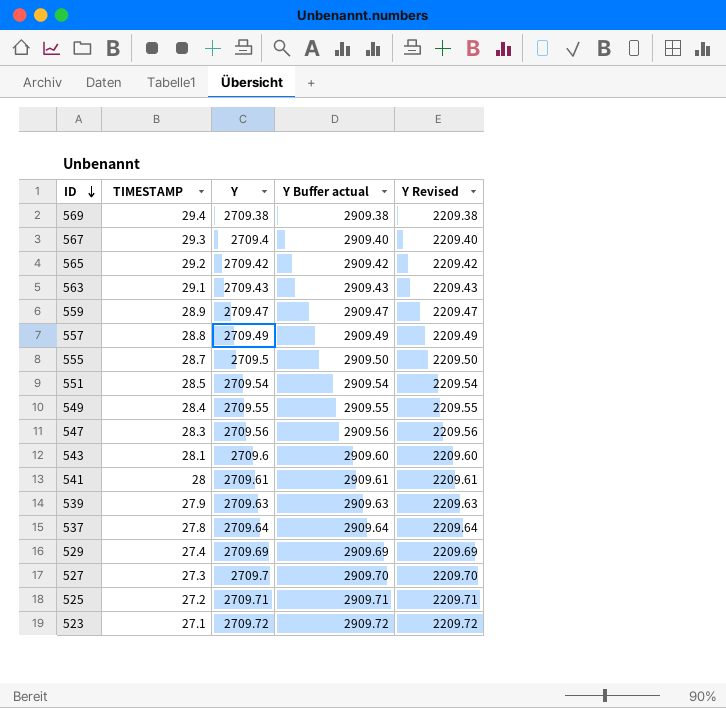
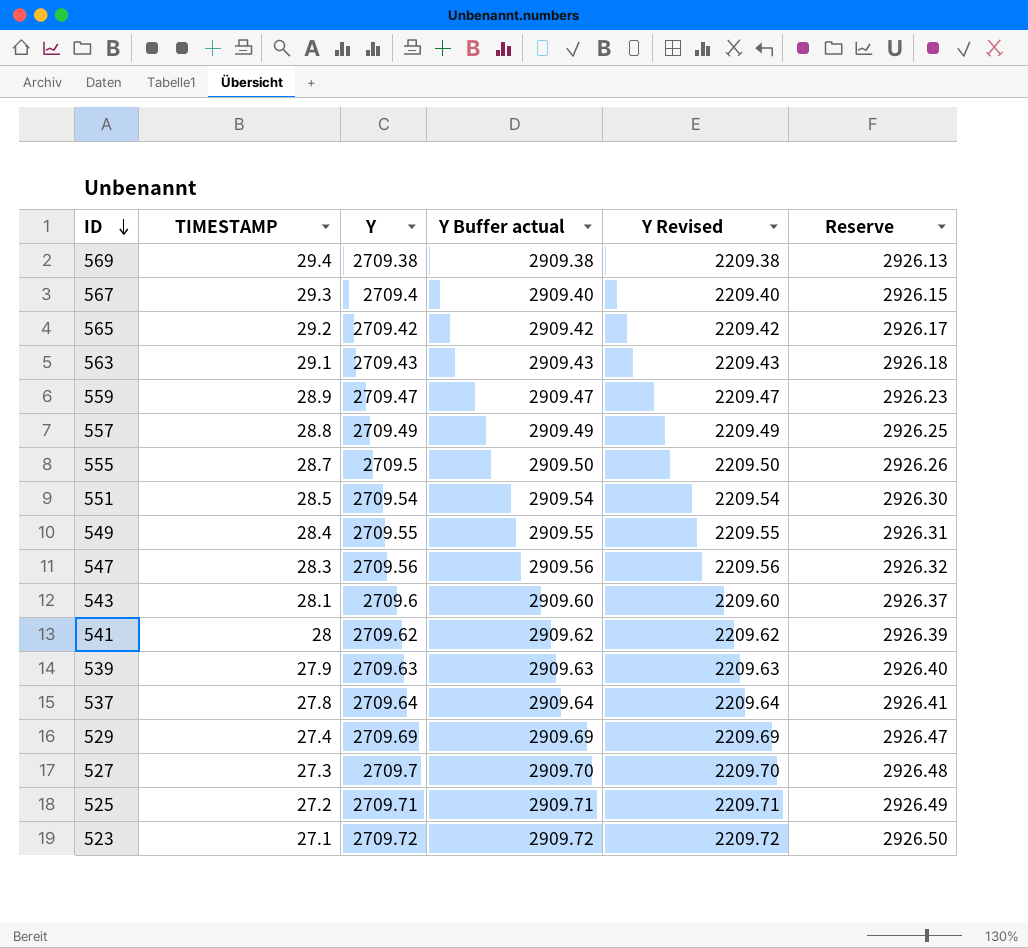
column Reserve | formula: none -> [Y] * 1.08
541 | Y: 2709.61 -> 2709.62
541 | Y Buffer actual: 2909.61 -> 2909.62
541 | Y Revised: 2209.61 -> 2209.62

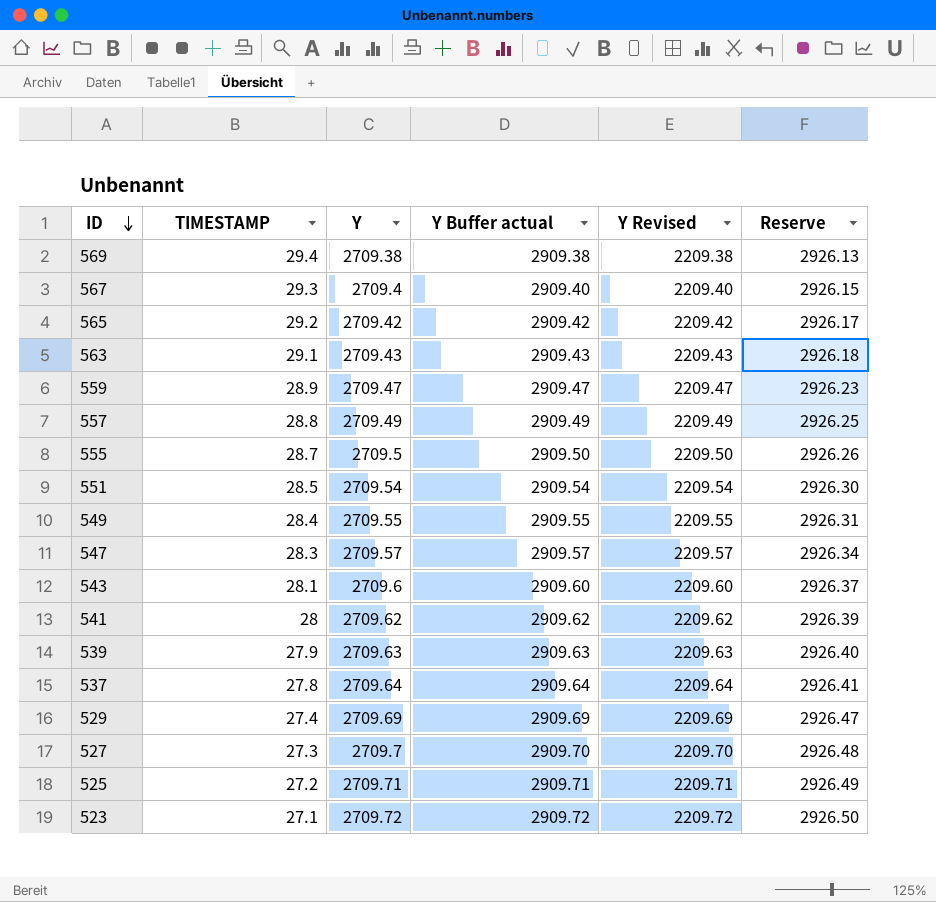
547 | Y: 2709.56 -> 2709.57
547 | Y Buffer actual: 2909.56 -> 2909.57
547 | Y Revised: 2209.56 -> 2209.57
547 | Reserve: 2926.32 -> 2926.34

